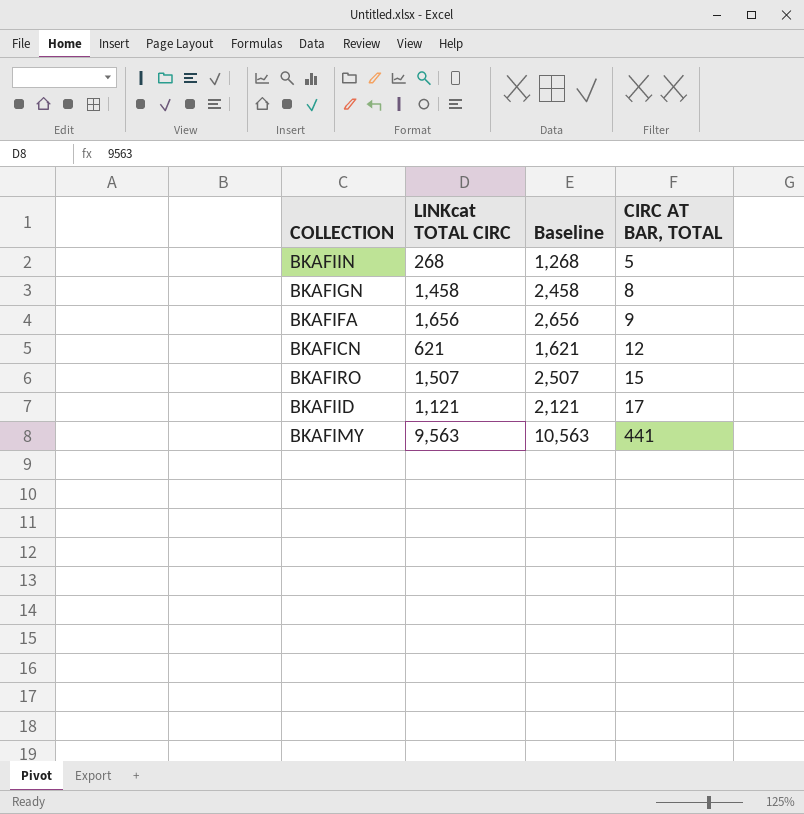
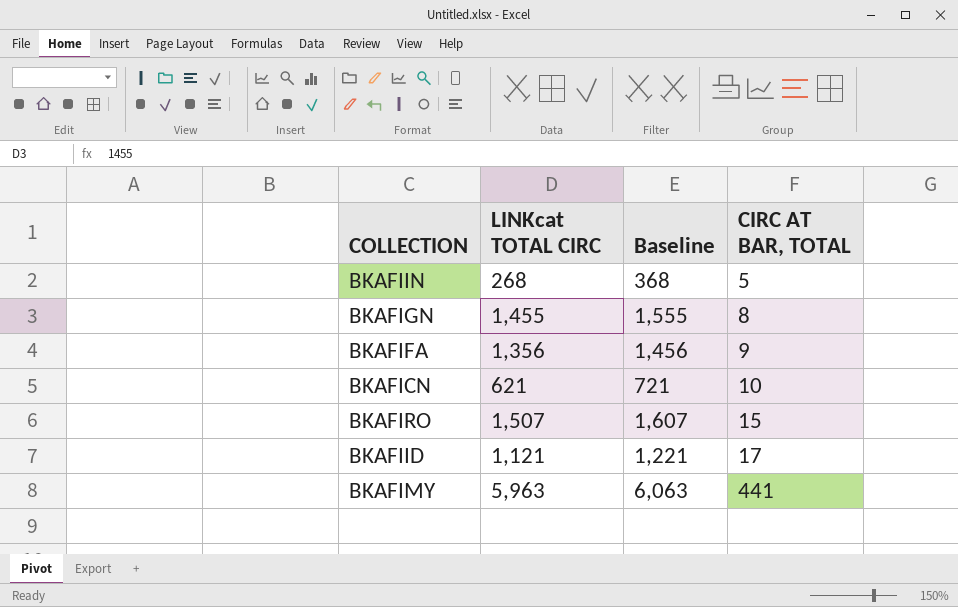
column Baseline | formula: [LINKcat TOTAL CIRC] + 1000 -> [LINKcat TOTAL CIRC] + 100
BKAFIGN | LINKcat TOTAL CIRC: 1,458 -> 1,455
BKAFIFA | LINKcat TOTAL CIRC: 1,656 -> 1,356
BKAFICN | CIRC AT BAR, TOTAL: 12 -> 10
BKAFIMY | LINKcat TOTAL CIRC: 9,563 -> 5,963

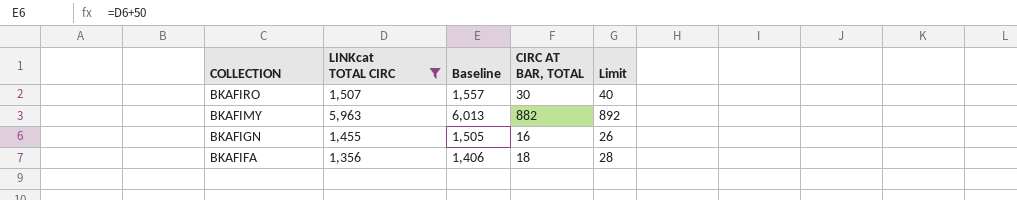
filter: none -> LINKcat TOTAL CIRC >= 1,356
row order: CIRC AT BAR, TOTAL ascending -> COLLECTION descending
column Baseline | formula: [LINKcat TOTAL CIRC] + 100 -> [LINKcat TOTAL CIRC] + 50
column Limit | formula: none -> [CIRC AT BAR, TOTAL] + 10
BKAFIRO | CIRC AT BAR, TOTAL: 15 -> 30
BKAFIMY | CIRC AT BAR, TOTAL: 441 -> 882
BKAFIGN | CIRC AT BAR, TOTAL: 8 -> 16
BKAFIFA | CIRC AT BAR, TOTAL: 9 -> 18

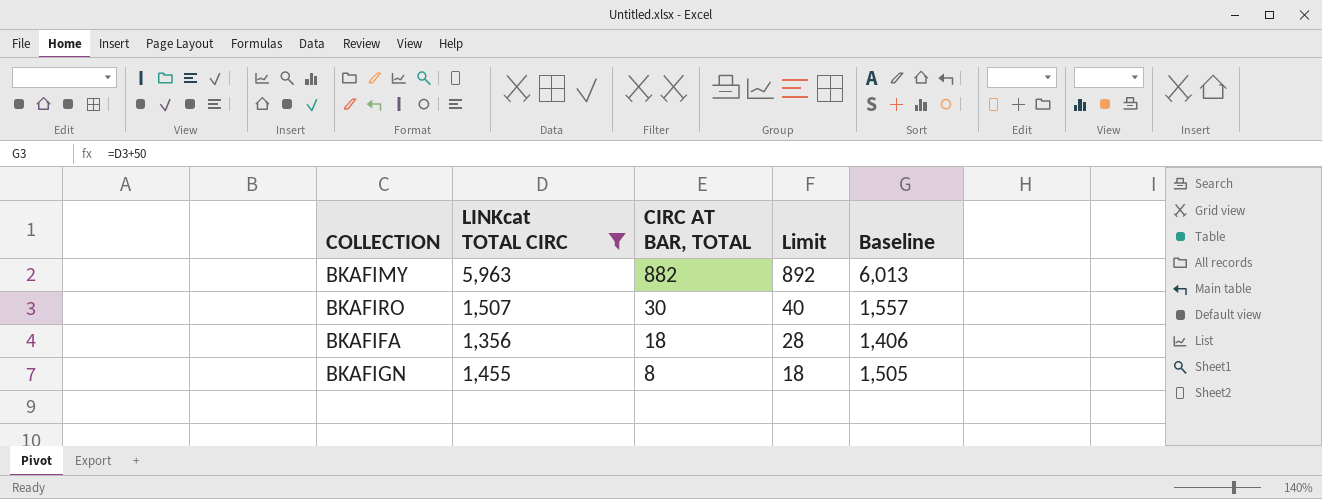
row order: COLLECTION descending -> CIRC AT BAR, TOTAL descending
column Baseline | position: 3 -> 5
BKAFIGN | CIRC AT BAR, TOTAL: 16 -> 8
BKAFIGN | Limit: 26 -> 18

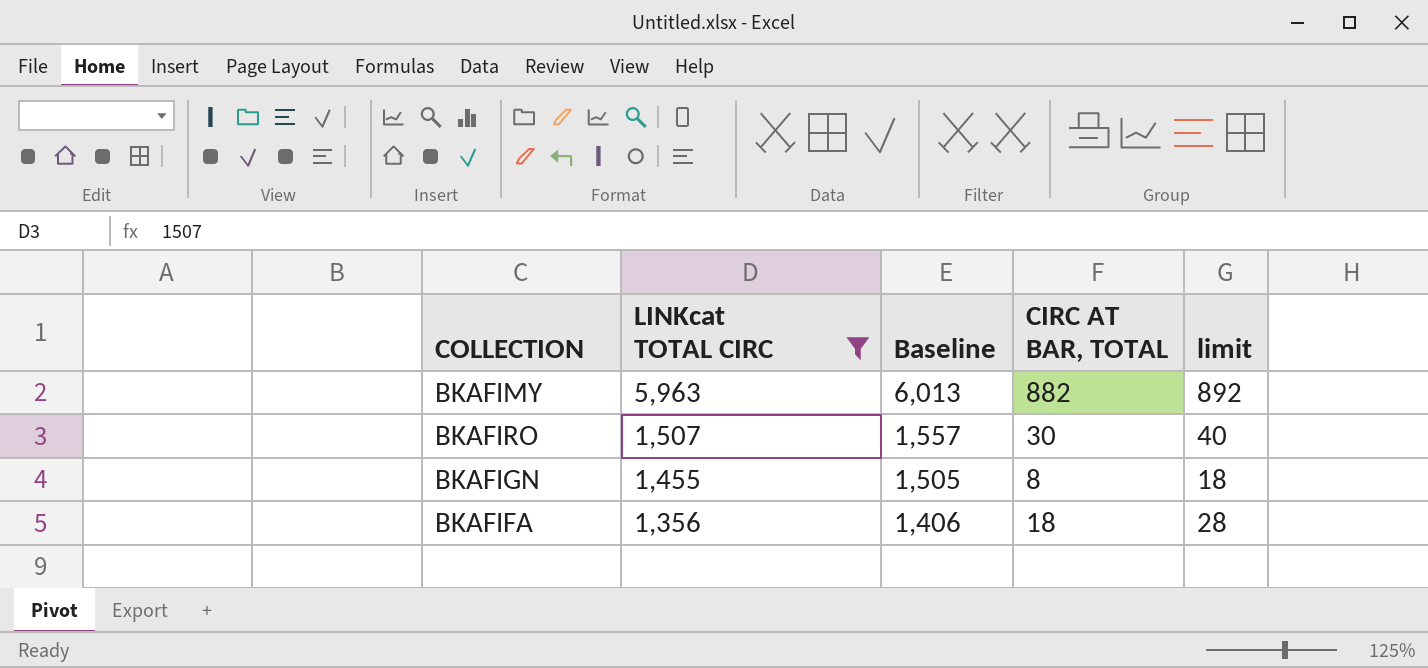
row order: CIRC AT BAR, TOTAL descending -> LINKcat TOTAL CIRC descending
column Baseline | position: 5 -> 3
column name: Limit -> limit

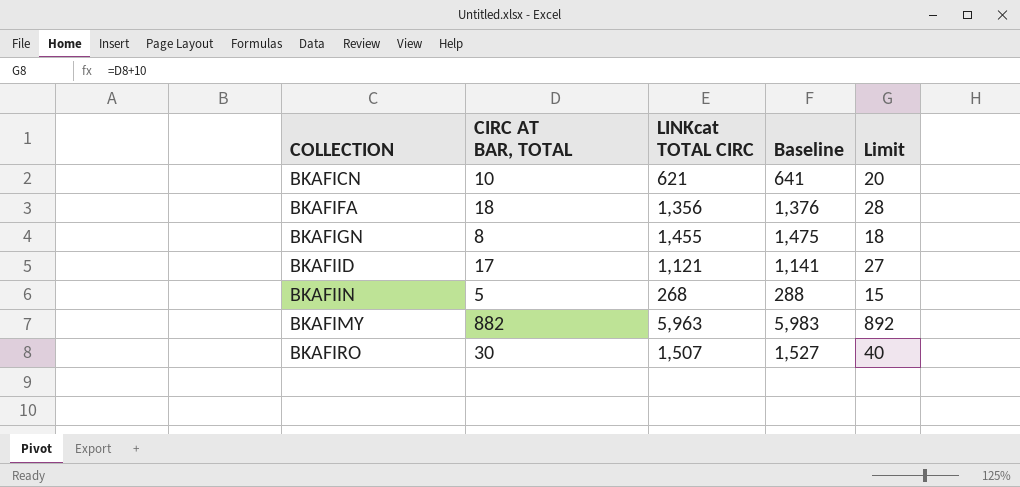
filter: LINKcat TOTAL CIRC >= 1,356 -> none
row order: LINKcat TOTAL CIRC descending -> COLLECTION ascending
column CIRC AT BAR, TOTAL | position: 4 -> 2
column Baseline | formula: [LINKcat TOTAL CIRC] + 50 -> [LINKcat TOTAL CIRC] + 20
column name: limit -> Limit

